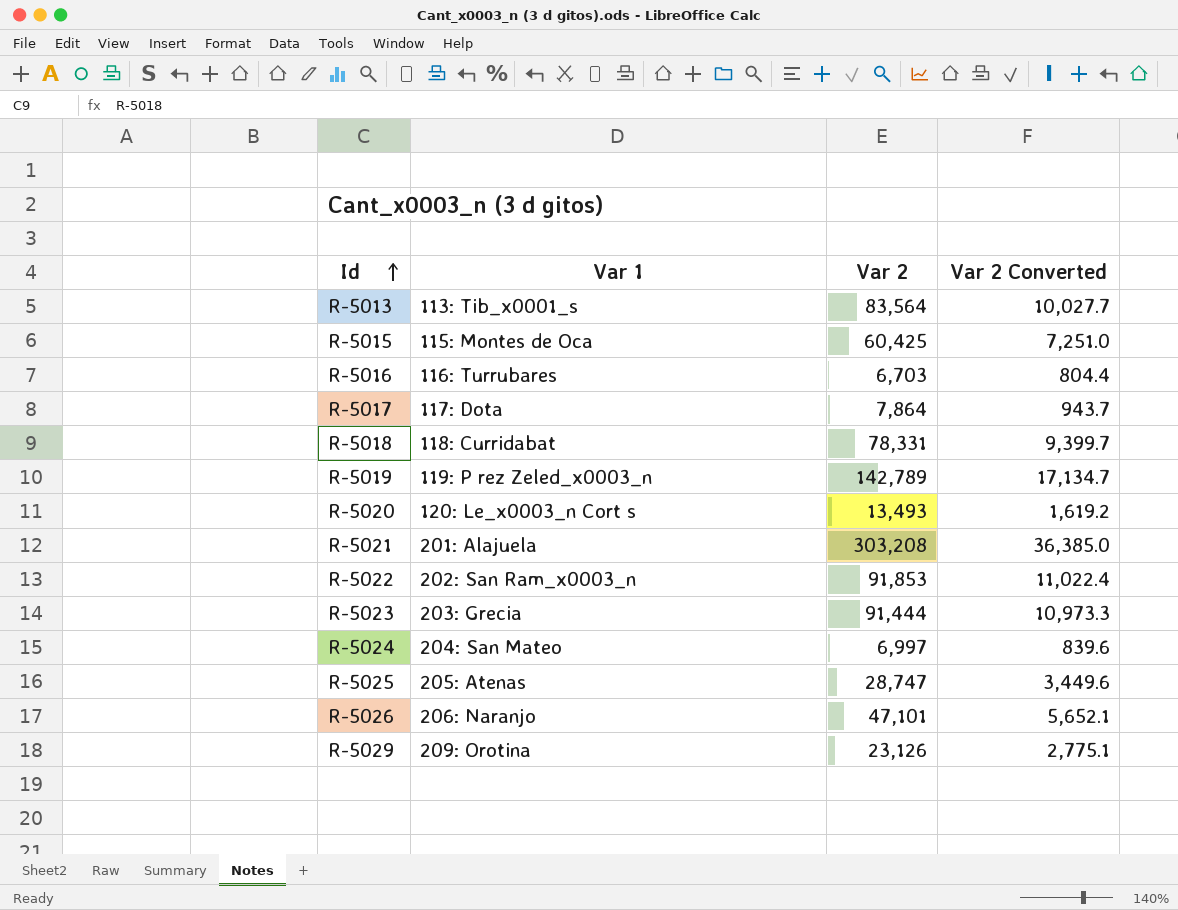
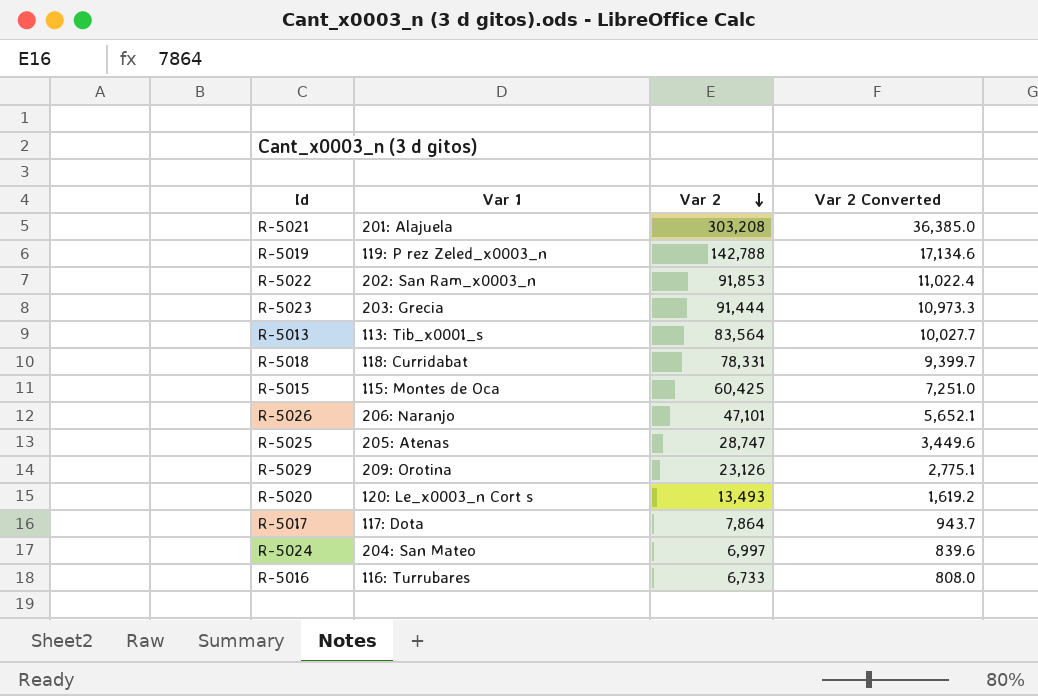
row order: Id ascending -> Var 2 descending
R-5019 | Var 2: 142,789 -> 142,788
R-5019 | Var 2 Converted: 17,134.7 -> 17,134.6
R-5016 | Var 2: 6,703 -> 6,733
R-5016 | Var 2 Converted: 804.4 -> 808.0

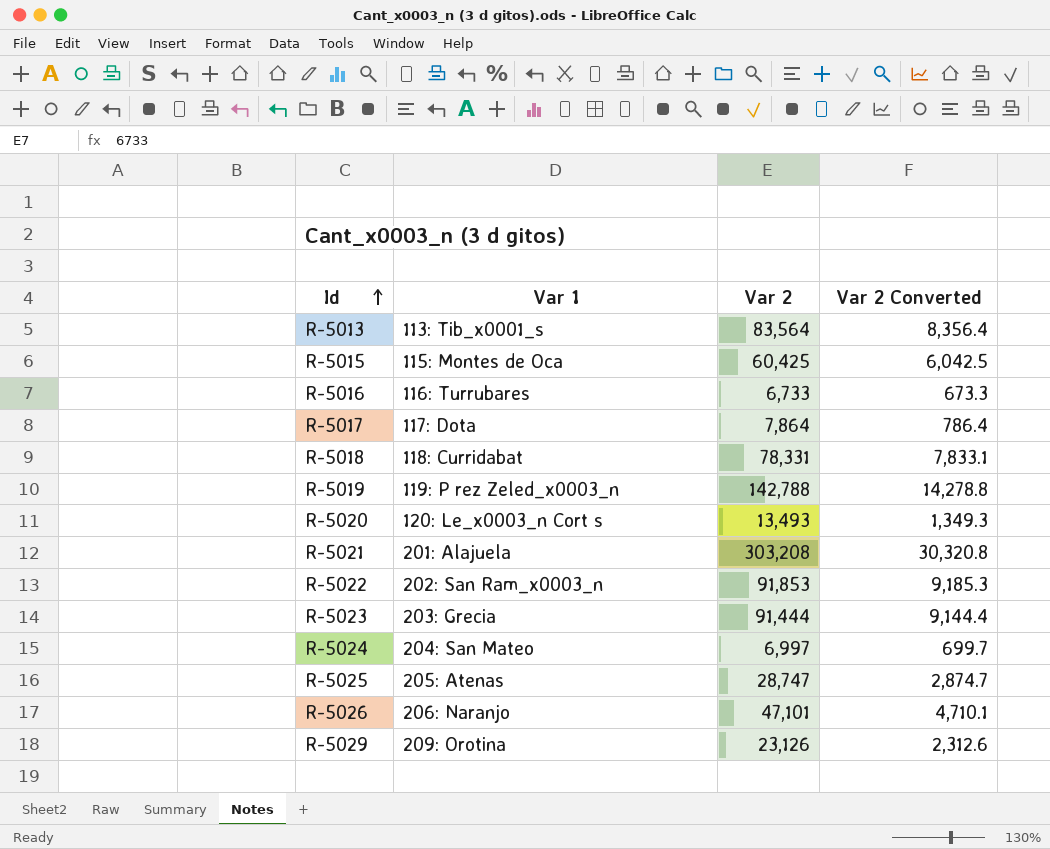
row order: Var 2 descending -> Id ascending
column Var 2 Converted | formula: [Var 2] * 0.12 -> [Var 2] * 0.1

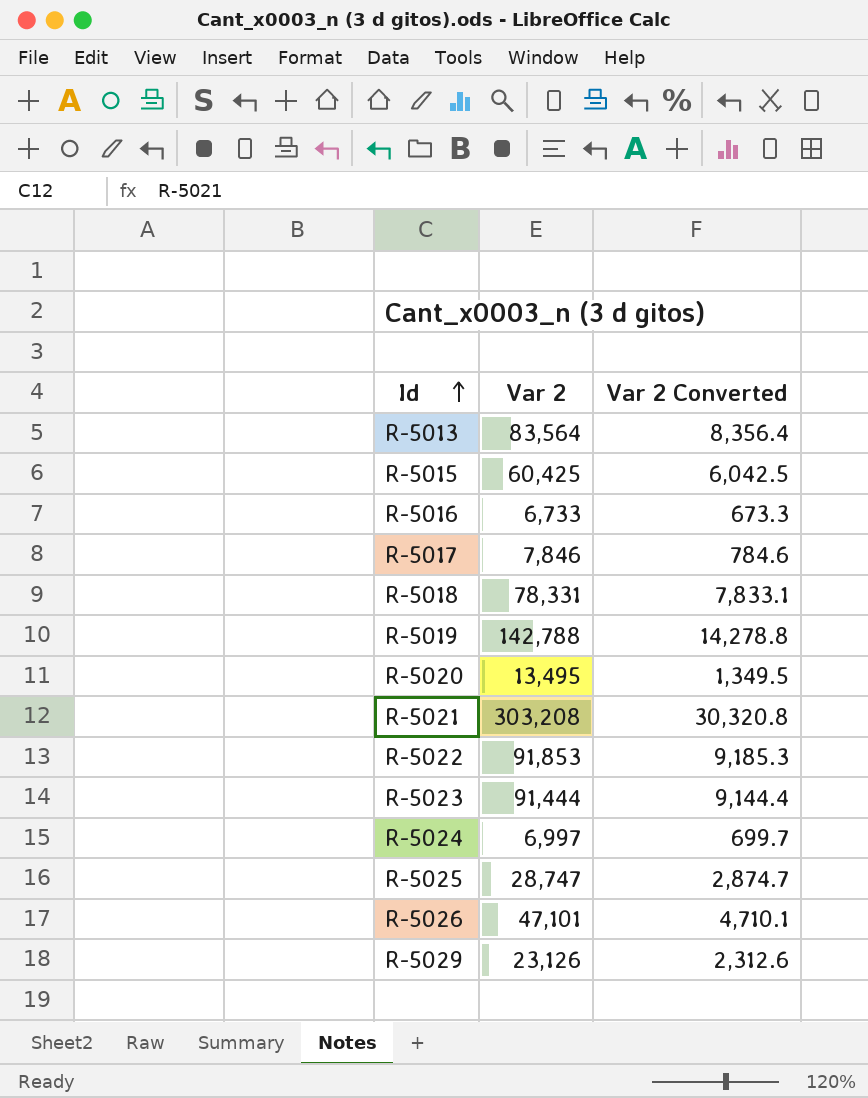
column Var 1 | position: 2 -> none
R-5017 | Var 2: 7,864 -> 7,846
R-5017 | Var 2 Converted: 786.4 -> 784.6
R-5020 | Var 2: 13,493 -> 13,495
R-5020 | Var 2 Converted: 1,349.3 -> 1,349.5

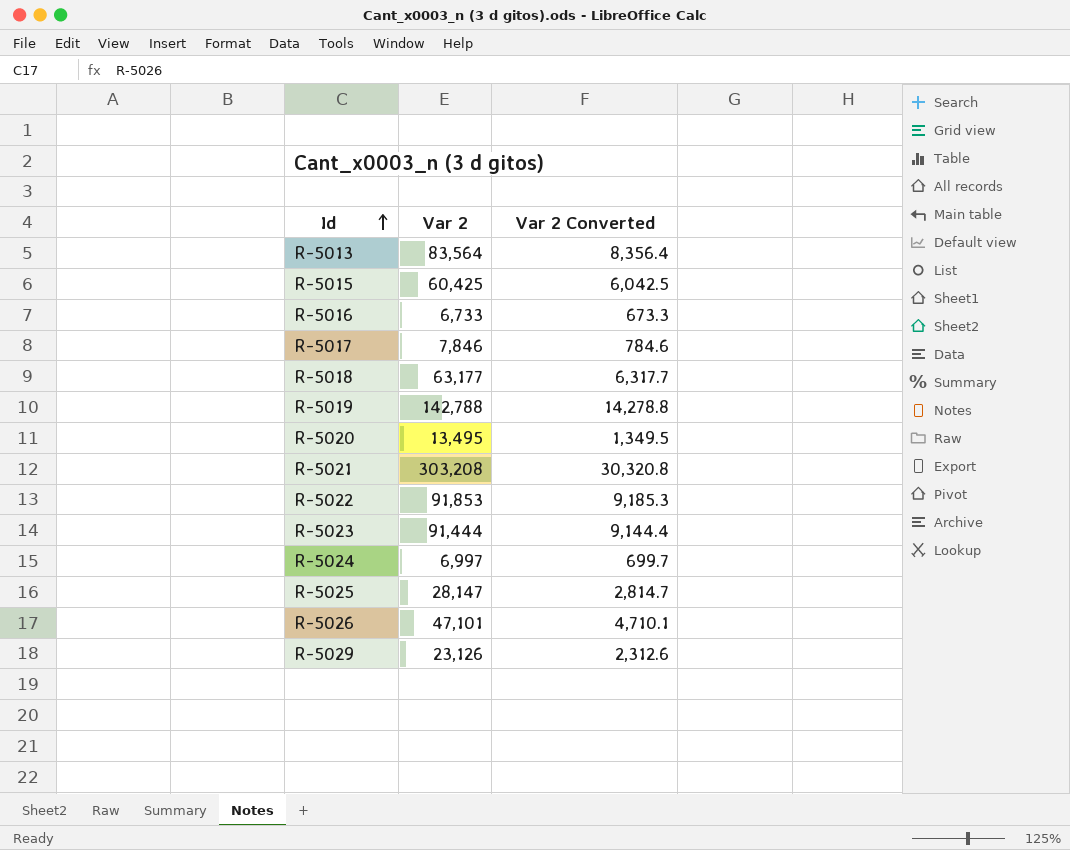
R-5018 | Var 2: 78,331 -> 63,177
R-5018 | Var 2 Converted: 7,833.1 -> 6,317.7
R-5025 | Var 2: 28,747 -> 28,147
R-5025 | Var 2 Converted: 2,874.7 -> 2,814.7

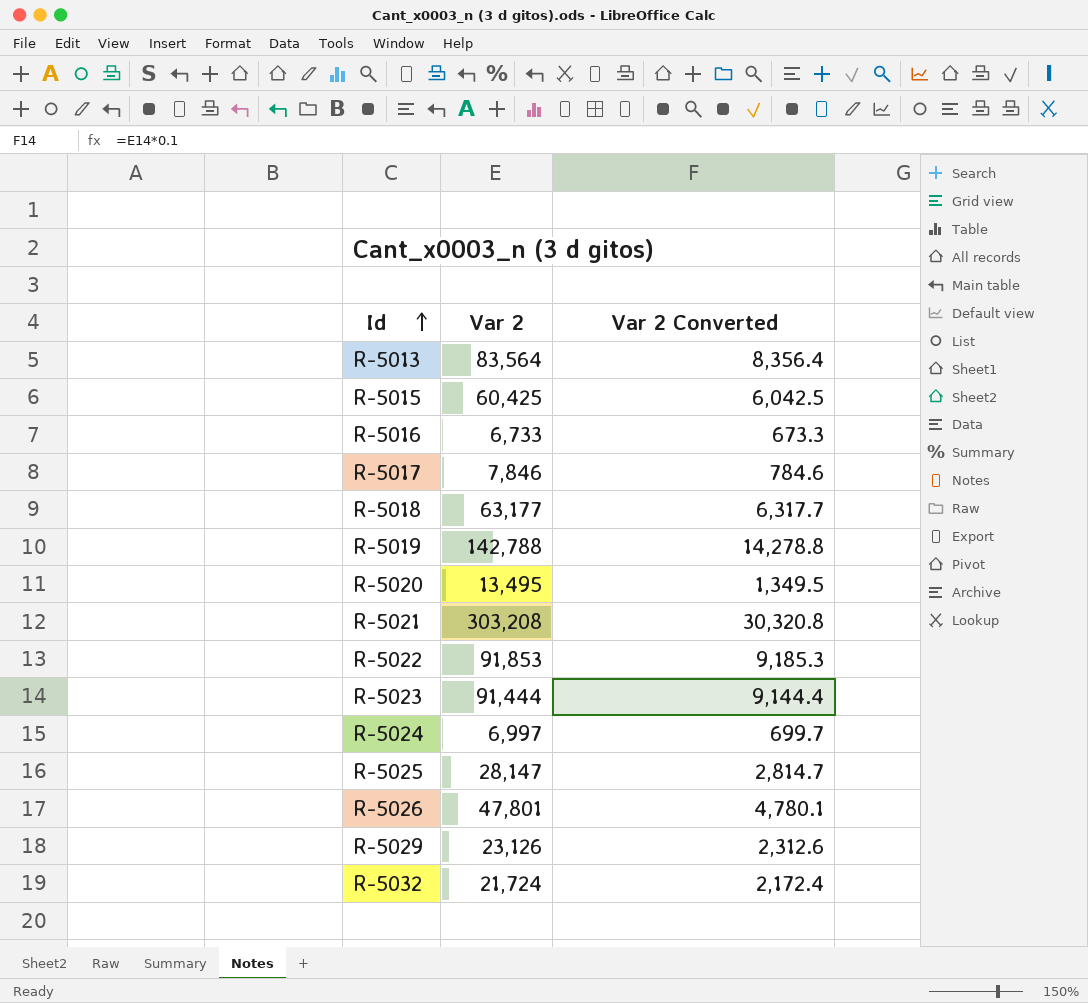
R-5026 | Var 2: 47,101 -> 47,801
R-5026 | Var 2 Converted: 4,710.1 -> 4,780.1
row R-5032: none -> 21,724 | 2,172.4

